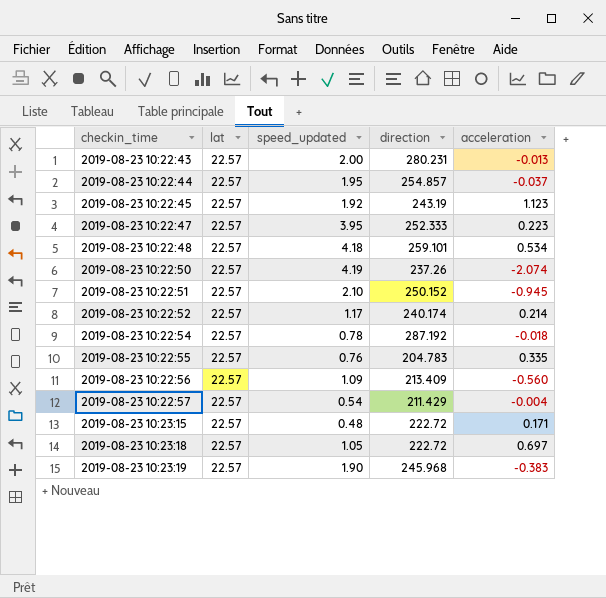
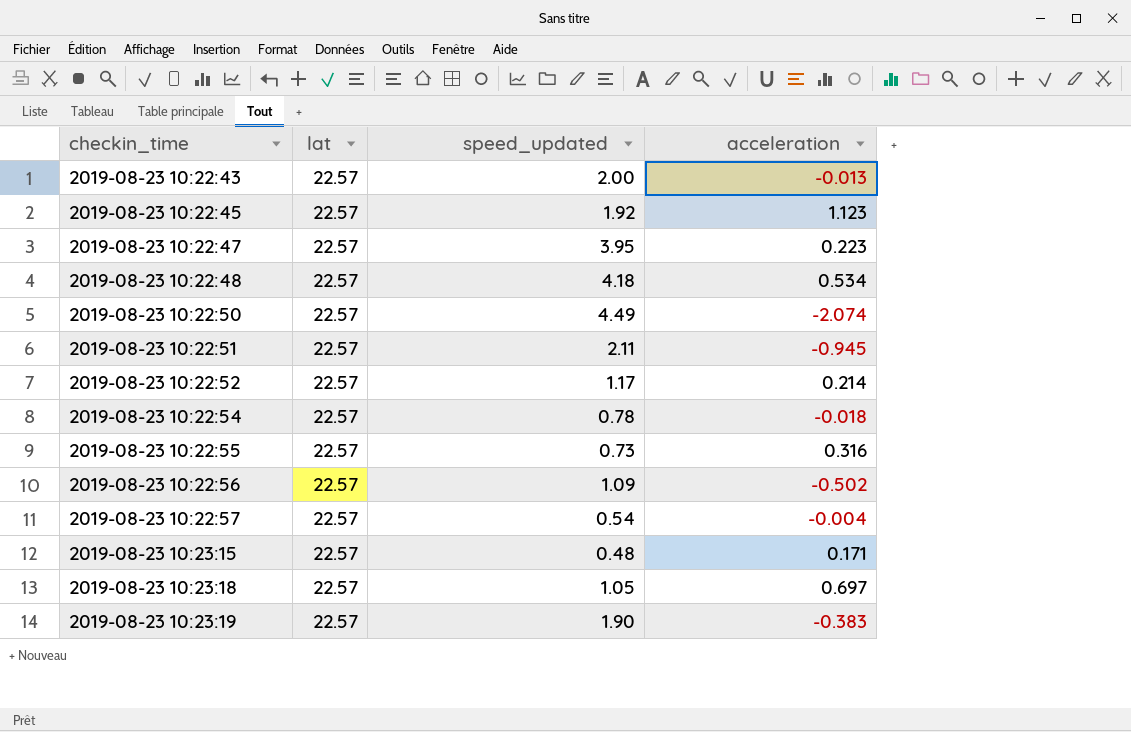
column direction | position: 4 -> none
row 2019-08-23 10:22:44: 22.57 | 1.95 | 254.857 | -0.037 -> none
2019-08-23 10:22:50 | speed_updated: 4.19 -> 4.49
2019-08-23 10:22:51 | speed_updated: 2.10 -> 2.11
2019-08-23 10:22:55 | speed_updated: 0.76 -> 0.73
2019-08-23 10:22:55 | acceleration: 0.335 -> 0.316
2019-08-23 10:22:56 | acceleration: -0.560 -> -0.502

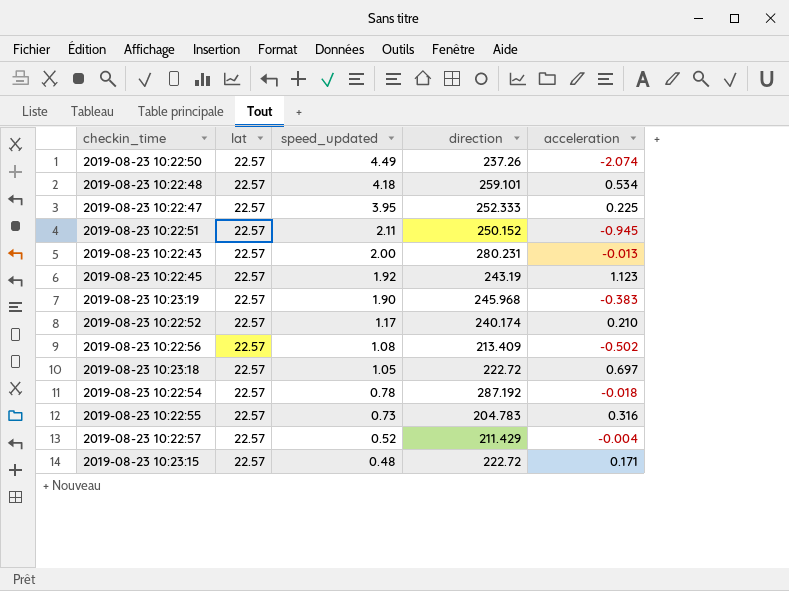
row order: checkin_time ascending -> speed_updated descending
column direction | position: none -> 4
2019-08-23 10:22:47 | acceleration: 0.223 -> 0.225
2019-08-23 10:22:52 | acceleration: 0.214 -> 0.210
2019-08-23 10:22:56 | speed_updated: 1.09 -> 1.08
2019-08-23 10:22:57 | speed_updated: 0.54 -> 0.52

